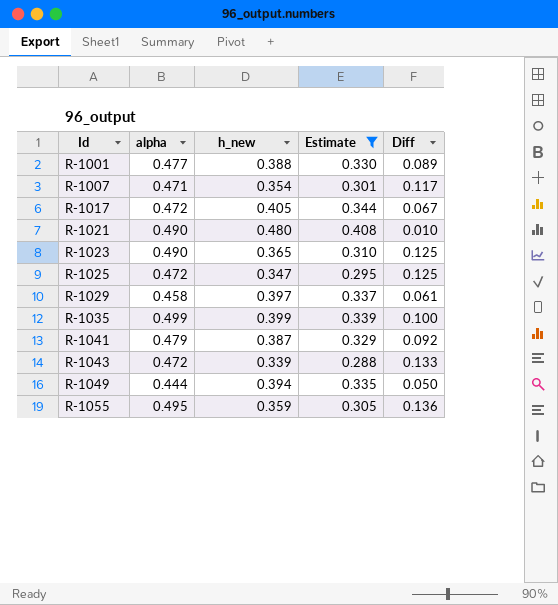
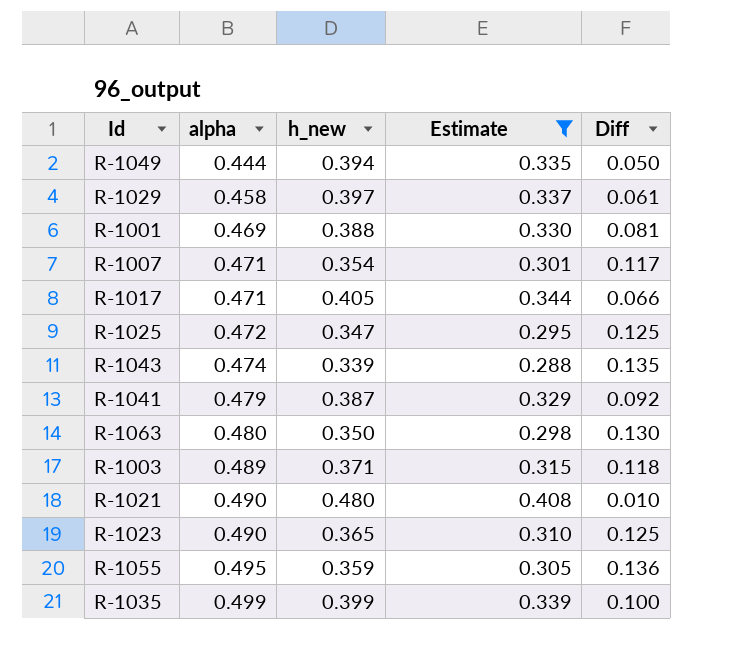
row order: Id ascending -> alpha ascending
R-1001 | alpha: 0.477 -> 0.469
R-1001 | Diff: 0.089 -> 0.081
R-1017 | alpha: 0.472 -> 0.471
R-1017 | Diff: 0.067 -> 0.066
R-1043 | alpha: 0.472 -> 0.474
R-1043 | Diff: 0.133 -> 0.135
row R-1063: none -> 0.480 | 0.350 | 0.298 | 0.130
row R-1003: none -> 0.489 | 0.371 | 0.315 | 0.118

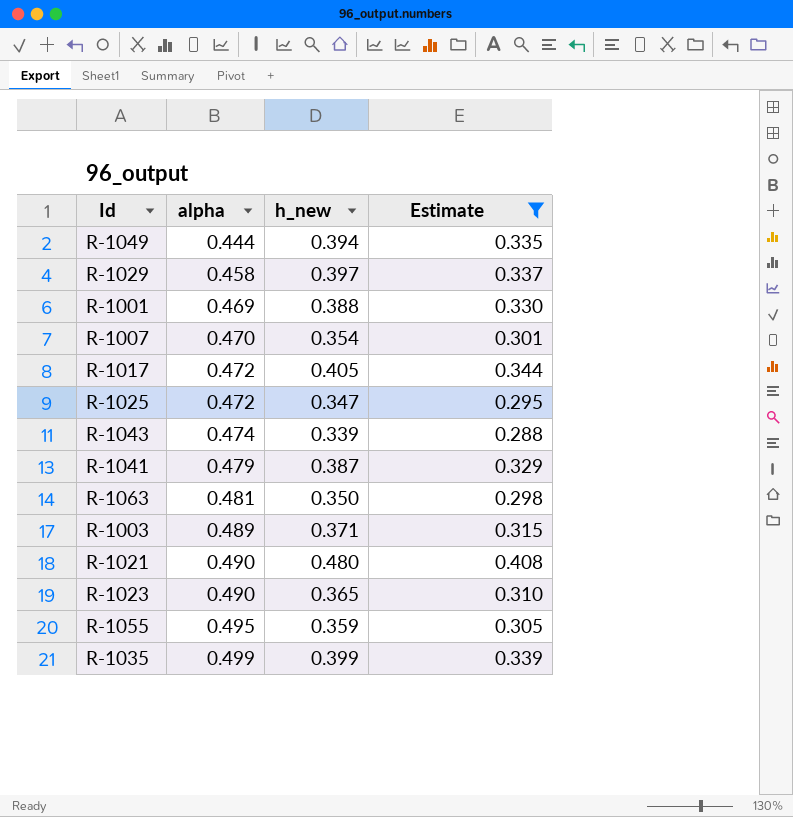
column Diff | formula: [alpha] - [h_new] -> none
R-1007 | alpha: 0.471 -> 0.470
R-1017 | alpha: 0.471 -> 0.472
R-1063 | alpha: 0.480 -> 0.481

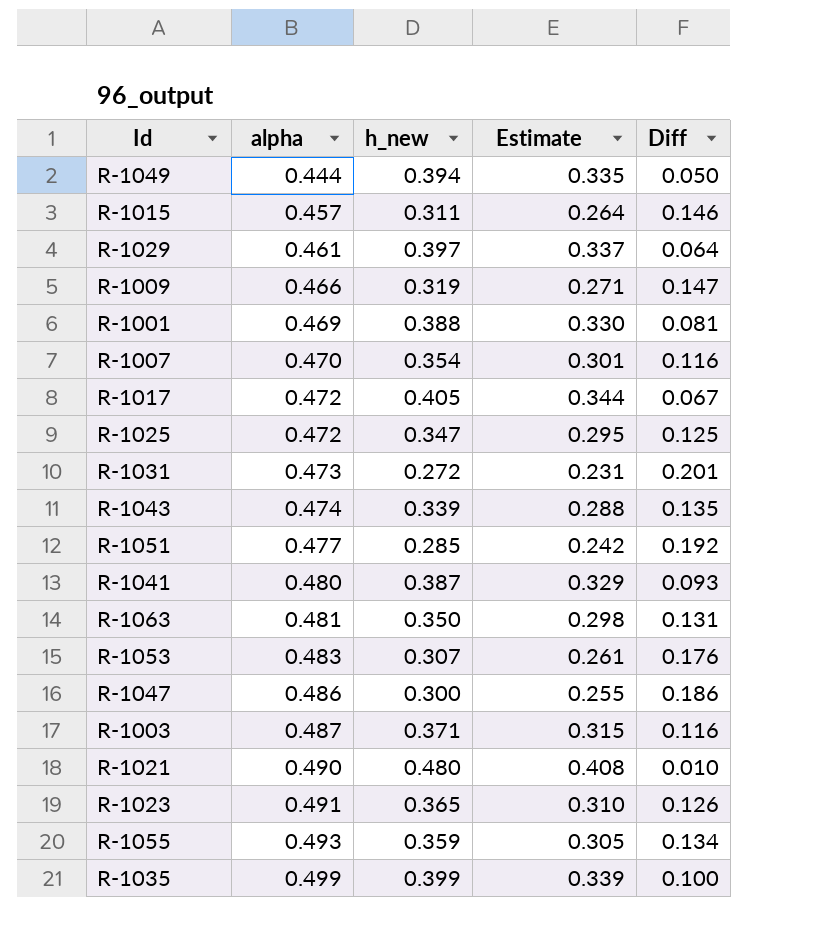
filter: Estimate >= 0.288 -> none
column Diff | formula: none -> [alpha] - [h_new]
R-1029 | alpha: 0.458 -> 0.461
R-1041 | alpha: 0.479 -> 0.480
R-1003 | alpha: 0.489 -> 0.487
R-1023 | alpha: 0.490 -> 0.491
R-1055 | alpha: 0.495 -> 0.493

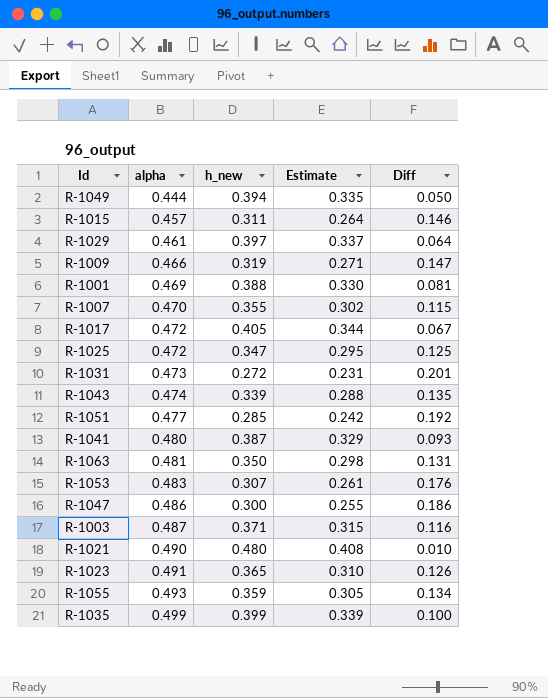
R-1007 | h_new: 0.354 -> 0.355
R-1007 | Estimate: 0.301 -> 0.302
R-1007 | Diff: 0.116 -> 0.115

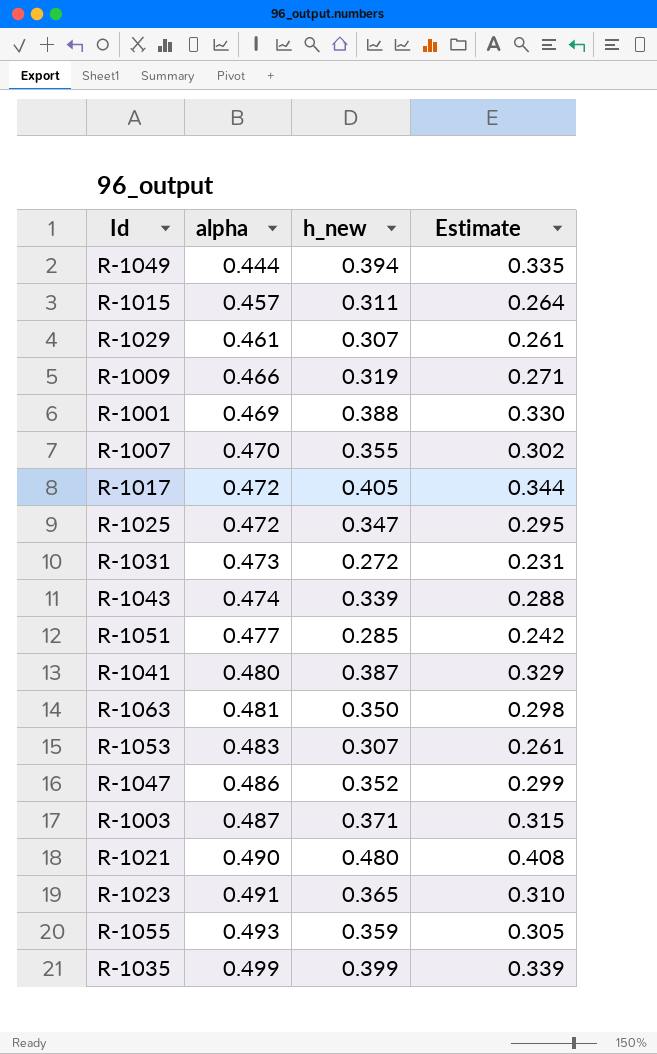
column Diff | formula: [alpha] - [h_new] -> none
R-1029 | h_new: 0.397 -> 0.307
R-1029 | Estimate: 0.337 -> 0.261
R-1047 | h_new: 0.300 -> 0.352
R-1047 | Estimate: 0.255 -> 0.299

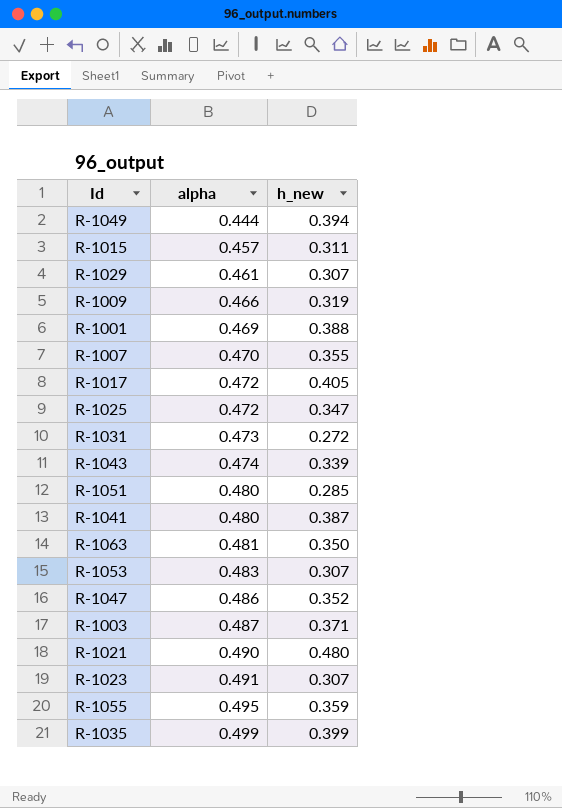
column Estimate | formula: [h_new] * 0.85 -> none
R-1051 | alpha: 0.477 -> 0.480
R-1023 | h_new: 0.365 -> 0.307
R-1055 | alpha: 0.493 -> 0.495

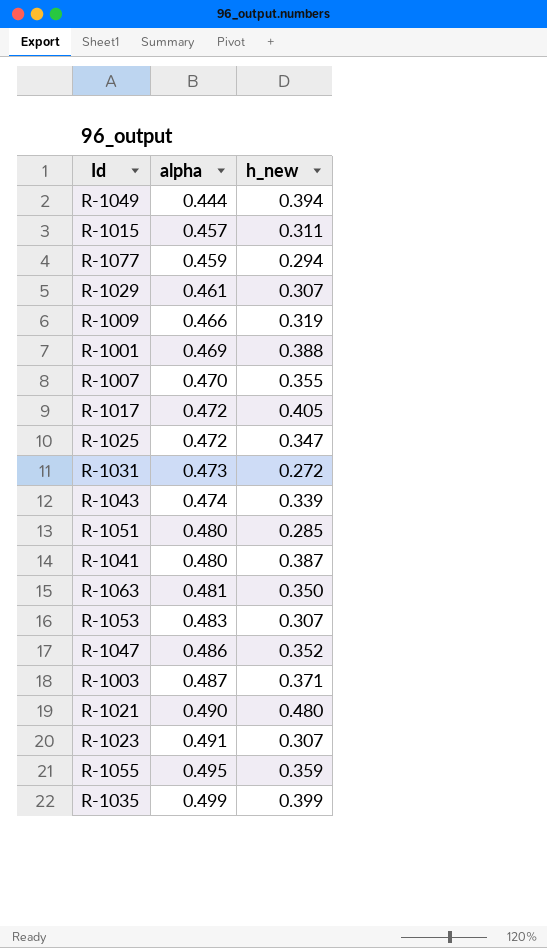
row R-1077: none -> 0.459 | 0.294

